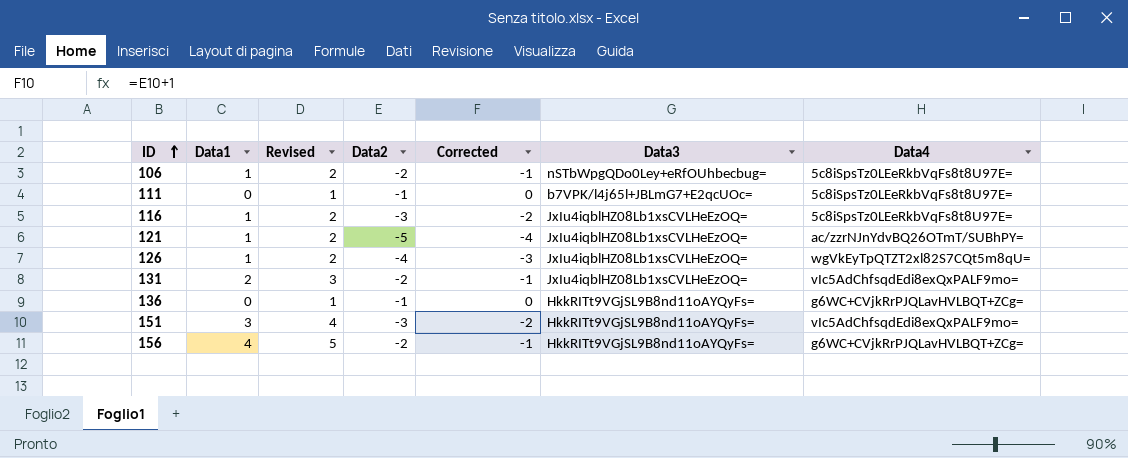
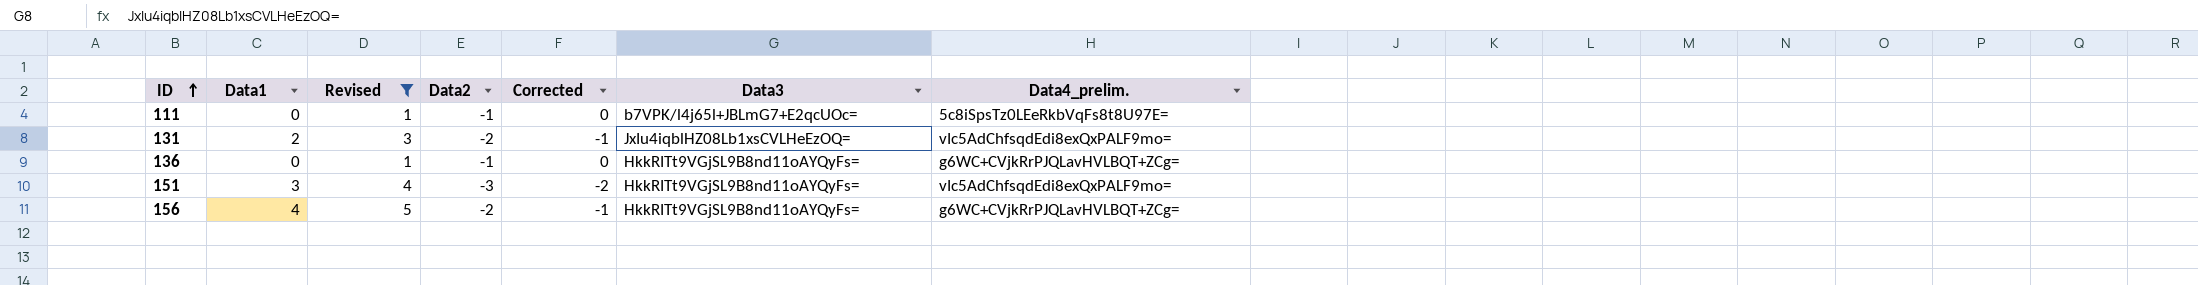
filter: none -> Revised != 2
column name: Data4 -> Data4_prelim.

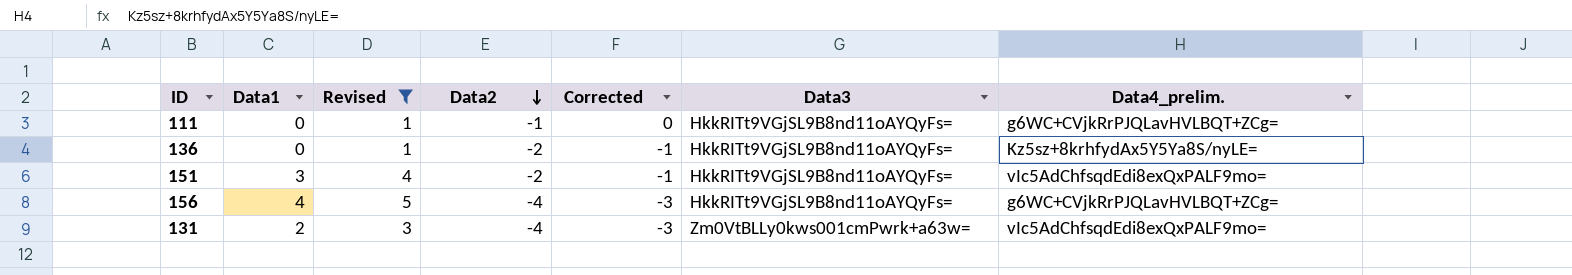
row order: ID ascending -> Data2 descending
111 | Data3: b7VPK/l4j65l+JBLmG7+E2qcUOc= -> HkkRITt9VGjSL9B8nd11oAYQyFs=
111 | Data4_prelim.: 5c8iSpsTz0LEeRkbVqFs8t8U97E= -> g6WC+CVjkRrPJQLavHVLBQT+ZCg=
136 | Data2: -1 -> -2
136 | Corrected: 0 -> -1
136 | Data4_prelim.: g6WC+CVjkRrPJQLavHVLBQT+ZCg= -> Kz5sz+8krhfydAx5Y5Ya8S/nyLE=
151 | Data2: -3 -> -2
151 | Corrected: -2 -> -1
156 | Data2: -2 -> -4
156 | Corrected: -1 -> -3
131 | Data2: -2 -> -4
131 | Corrected: -1 -> -3
131 | Data3: JxIu4iqblHZ08Lb1xsCVLHeEzOQ= -> Zm0VtBLLy0kws001cmPwrk+a63w=

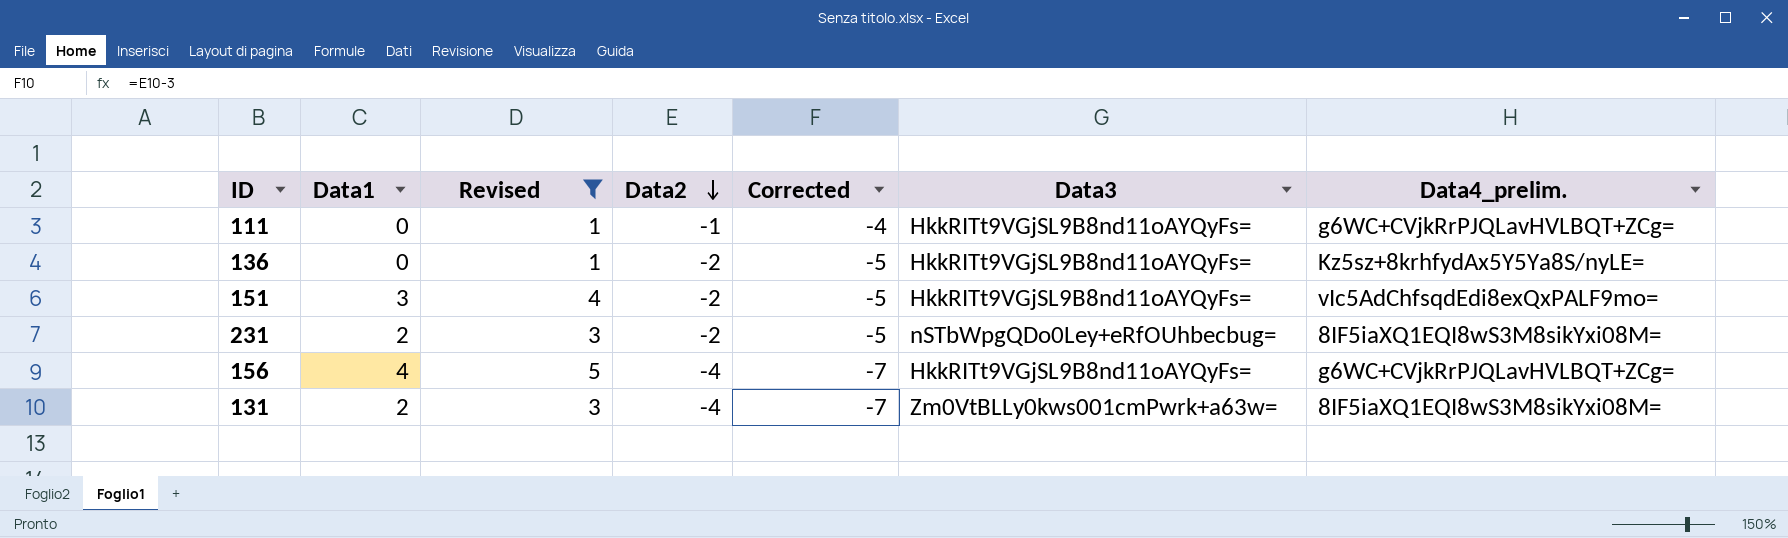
column Corrected | formula: [Data2] + 1 -> [Data2] - 3
row 231: none -> 2 | 3 | -2 | -5 | nSTbWpgQDo0Ley+eRfOUhbecbug= | 8IF5iaXQ1EQI8wS3M8sikYxi08M=
131 | Data4_prelim.: vIc5AdChfsqdEdi8exQxPALF9mo= -> 8IF5iaXQ1EQI8wS3M8sikYxi08M=

